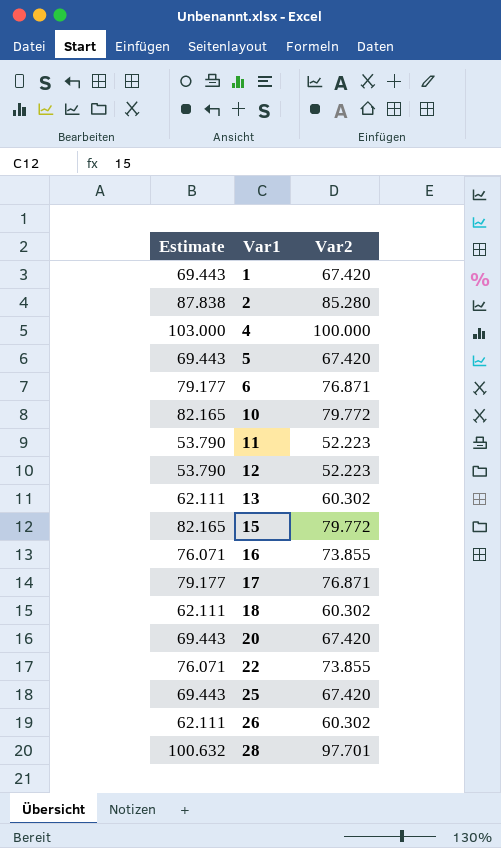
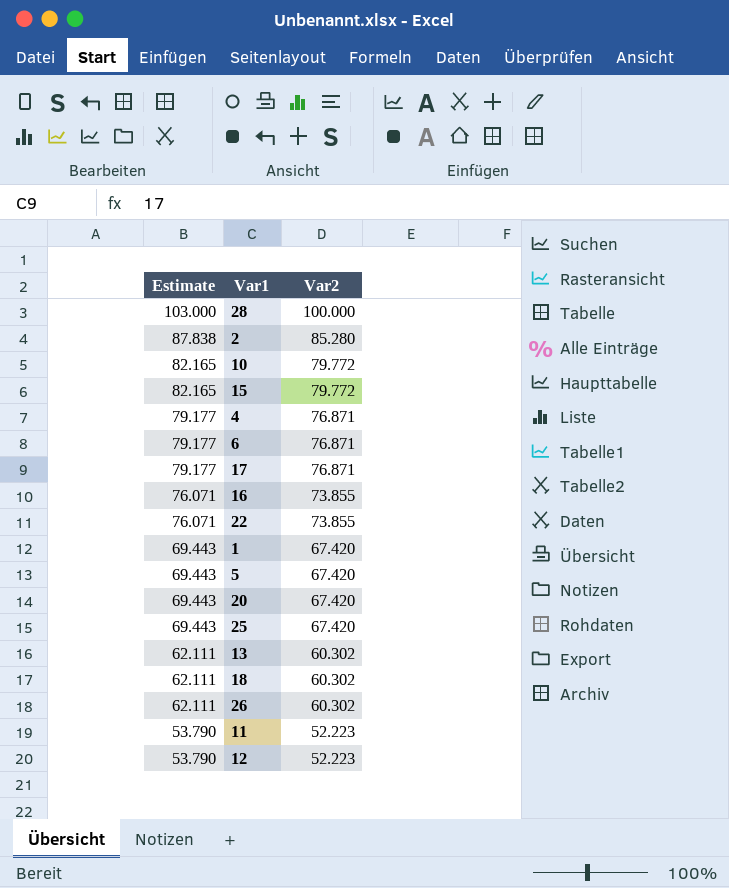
row order: Var1 ascending -> Estimate descending
28 | Estimate: 100.632 -> 103.000
28 | Var2: 97.701 -> 100.000
4 | Estimate: 103.000 -> 79.177
4 | Var2: 100.000 -> 76.871

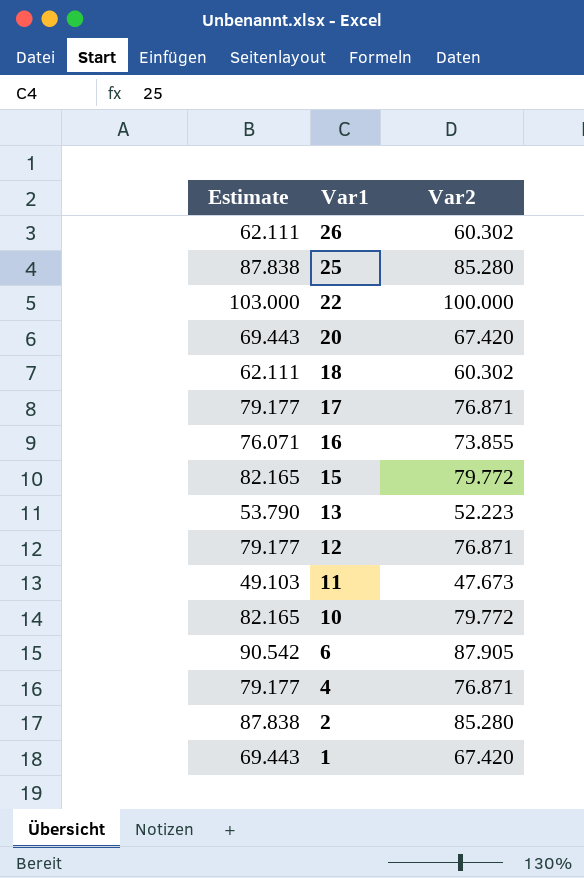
row order: Estimate descending -> Var1 descending
row 28: 103.000 | 100.000 -> none
row 5: 69.443 | 67.420 -> none
25 | Estimate: 69.443 -> 87.838
25 | Var2: 67.420 -> 85.280
22 | Estimate: 76.071 -> 103.000
22 | Var2: 73.855 -> 100.000
13 | Estimate: 62.111 -> 53.790
13 | Var2: 60.302 -> 52.223
12 | Estimate: 53.790 -> 79.177
12 | Var2: 52.223 -> 76.871
11 | Estimate: 53.790 -> 49.103
11 | Var2: 52.223 -> 47.673
6 | Estimate: 79.177 -> 90.542
6 | Var2: 76.871 -> 87.905

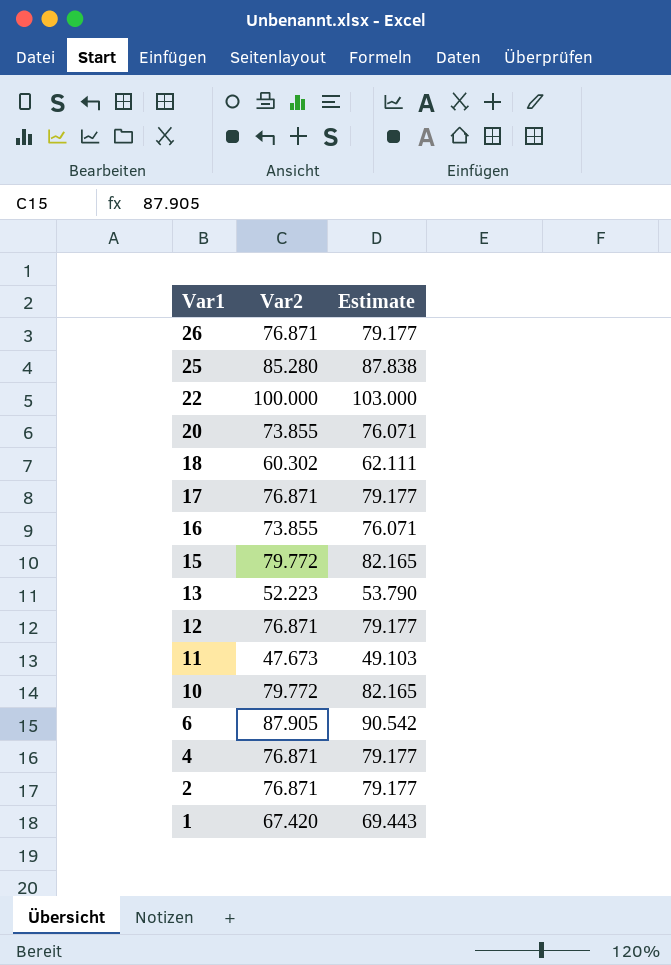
column Estimate | position: 1 -> 3
26 | Var2: 60.302 -> 76.871
26 | Estimate: 62.111 -> 79.177
20 | Var2: 67.420 -> 73.855
20 | Estimate: 69.443 -> 76.071
2 | Var2: 85.280 -> 76.871
2 | Estimate: 87.838 -> 79.177

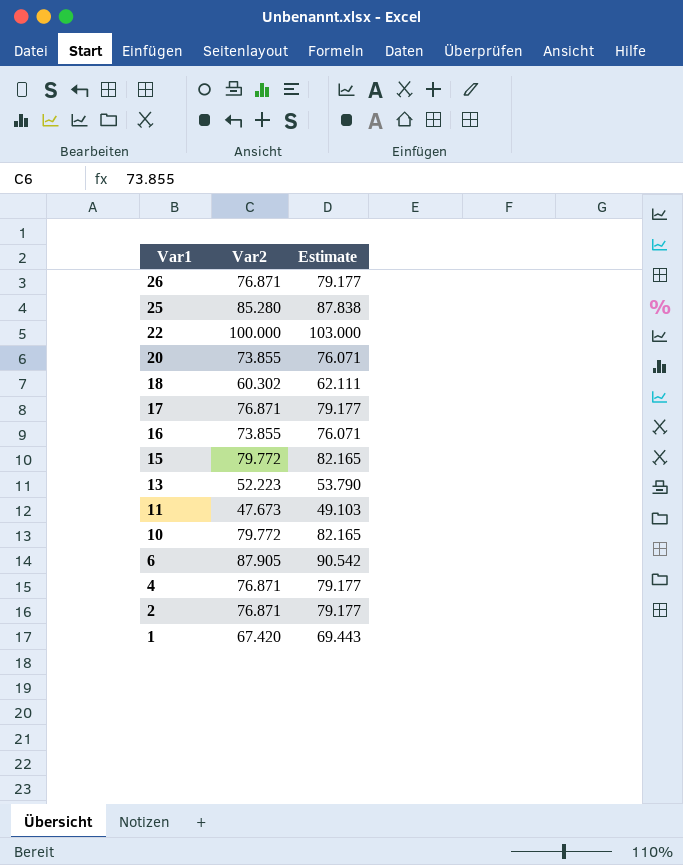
row 12: 76.871 | 79.177 -> none

